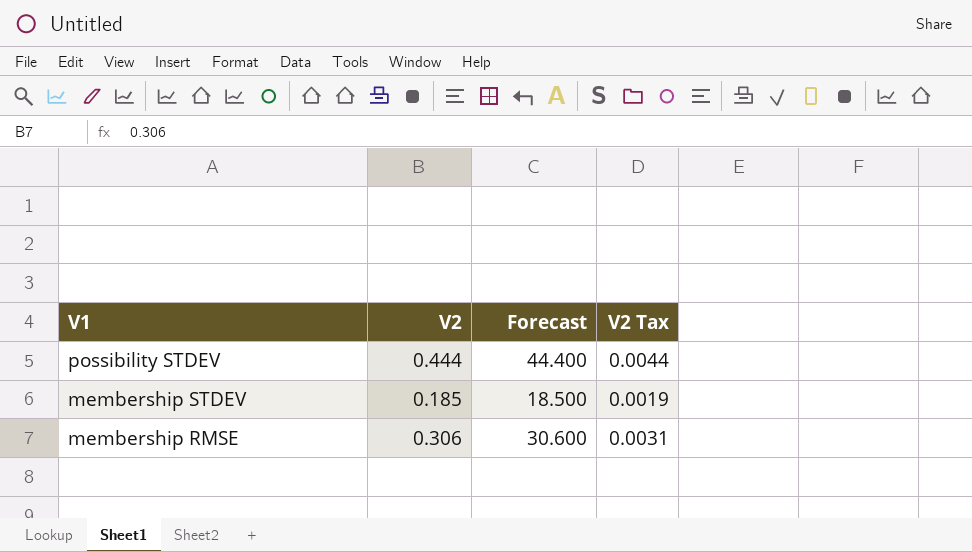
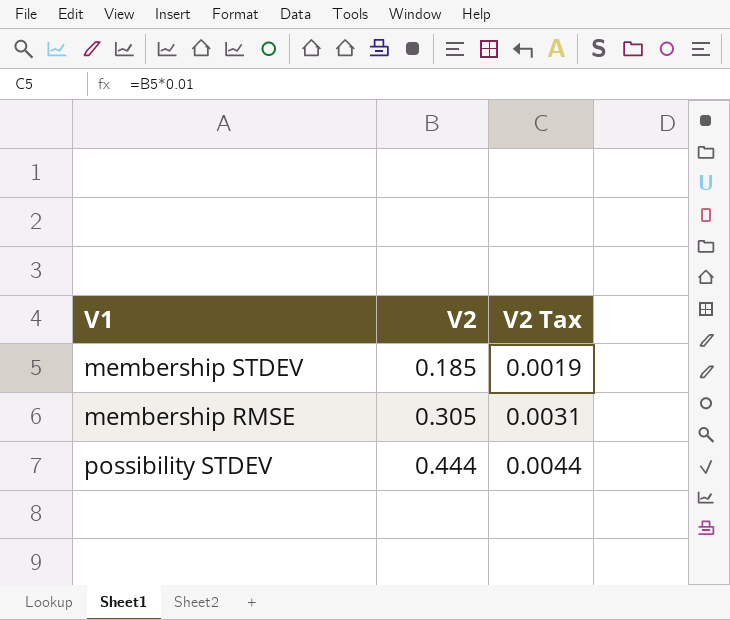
row order: V1 descending -> V2 ascending
column Forecast | formula: [V2] * 100 -> none
membership RMSE | V2: 0.306 -> 0.305

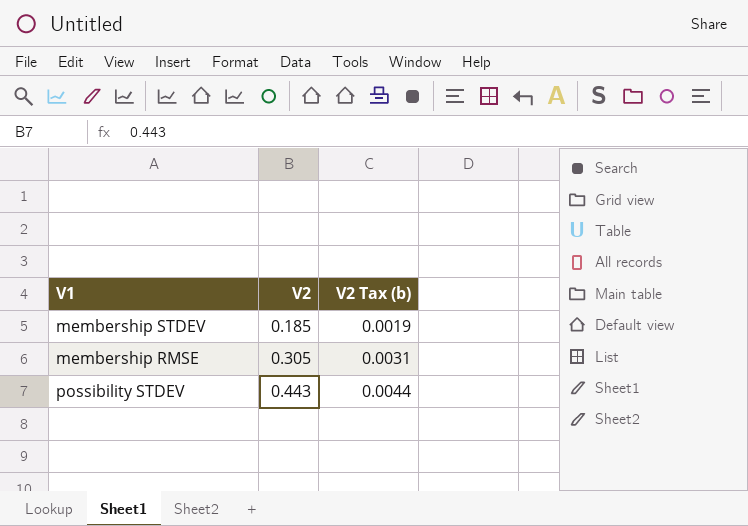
column name: V2 Tax -> V2 Tax (b)
possibility STDEV | V2: 0.444 -> 0.443

